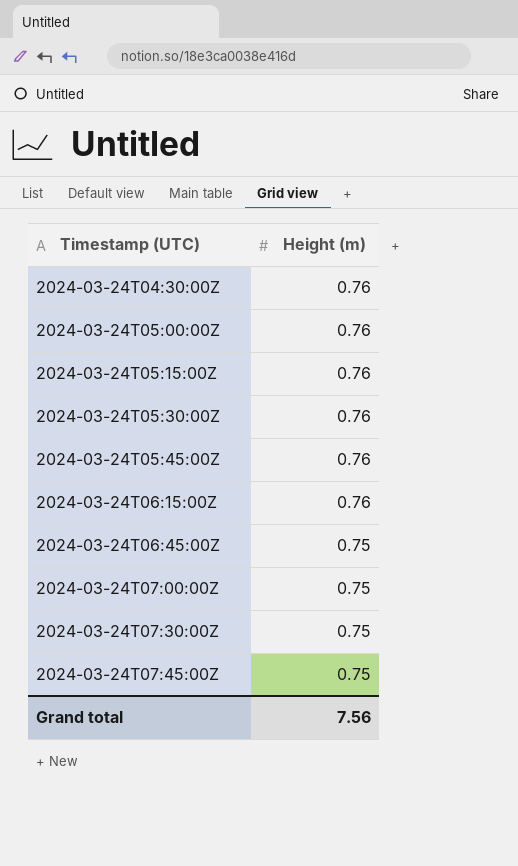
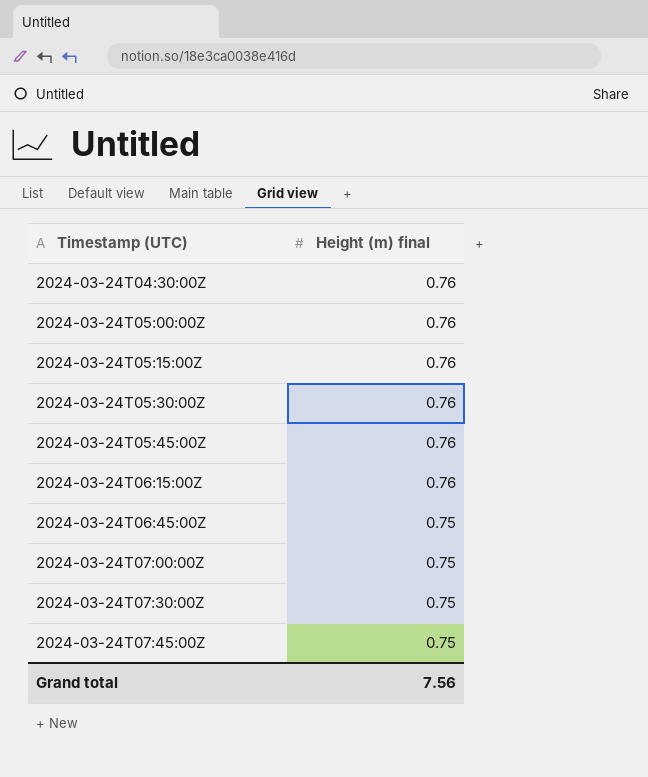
column name: Height (m) -> Height (m) final

